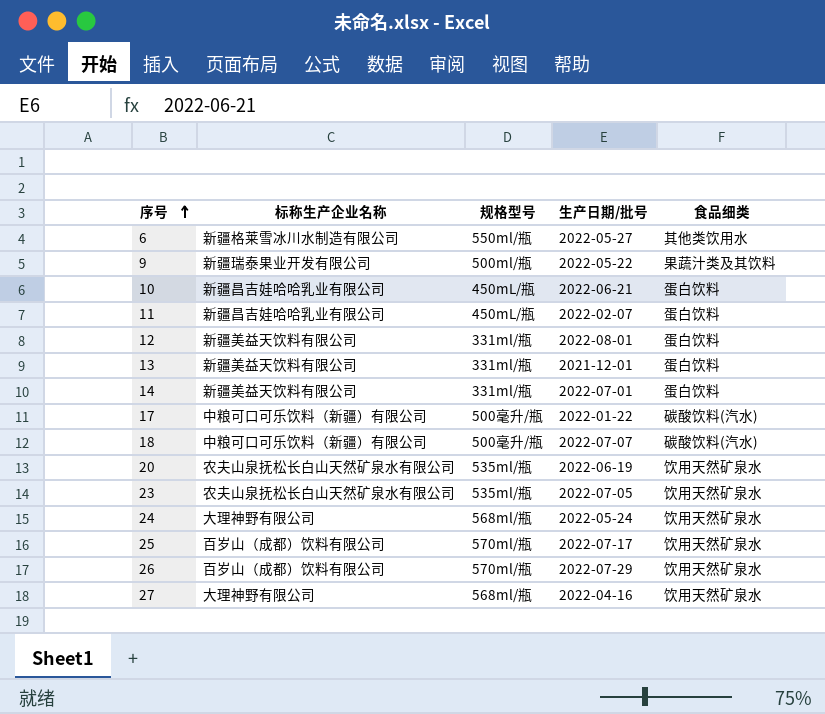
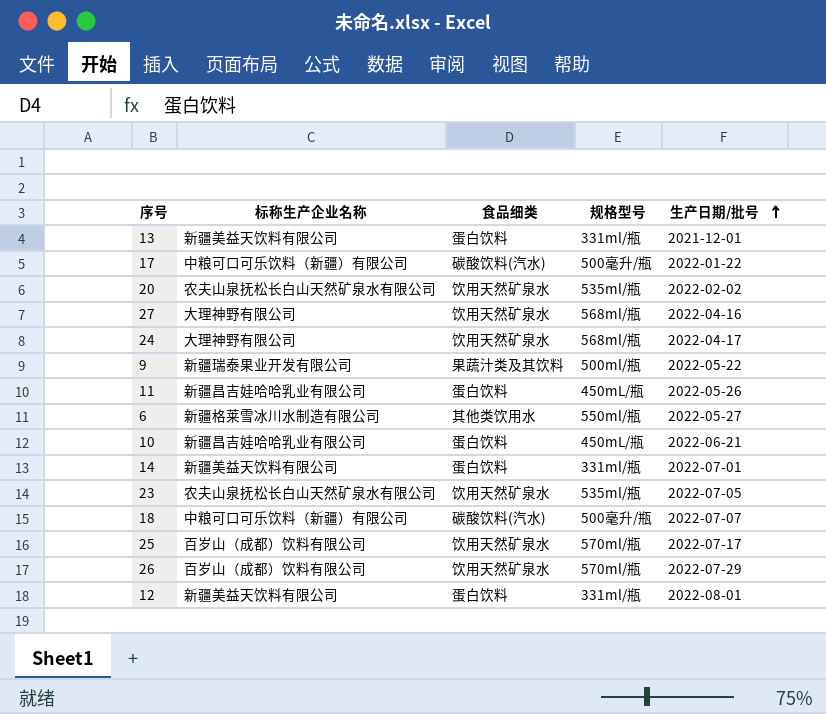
row order: 序号 ascending -> 生产日期/批号 ascending
column 食品细类 | position: 5 -> 3
20 | 生产日期/批号: 2022-06-19 -> 2022-02-02
24 | 生产日期/批号: 2022-05-24 -> 2022-04-17
11 | 生产日期/批号: 2022-02-07 -> 2022-05-26

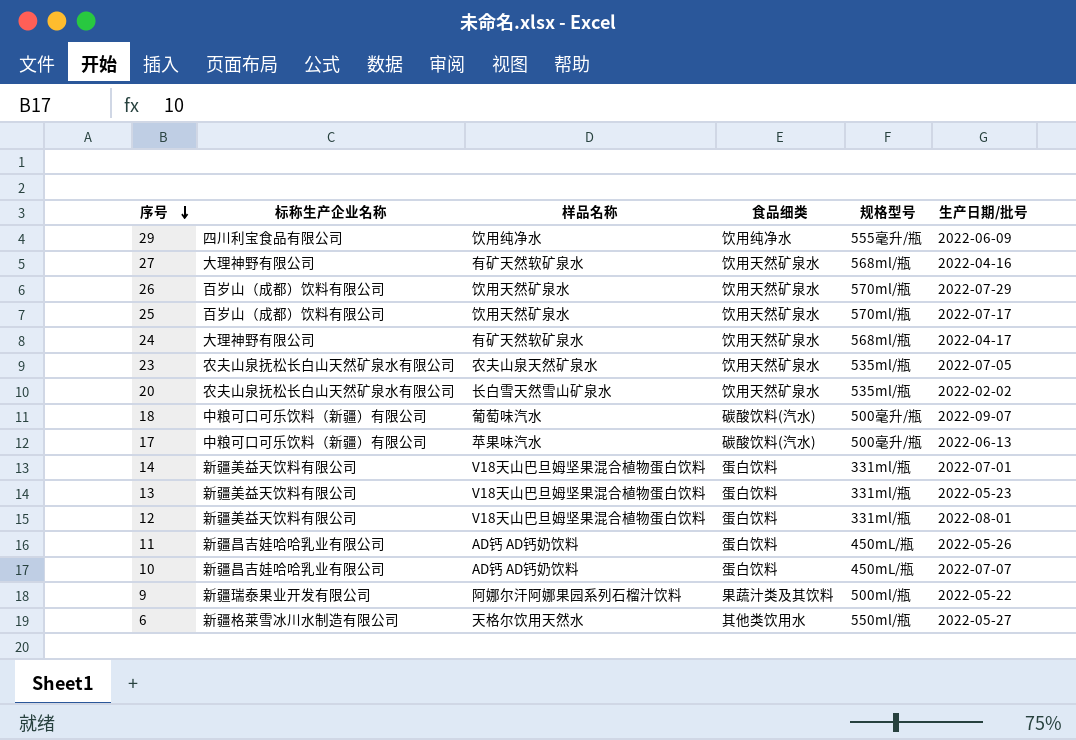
row order: 生产日期/批号 ascending -> 序号 descending
column 样品名称 | position: none -> 3
row 29: none -> 四川利宝食品有限公司 | 饮用纯净水 | 饮用纯净水 | 555毫升/瓶 | 2022-06-09
18 | 生产日期/批号: 2022-07-07 -> 2022-09-07
17 | 生产日期/批号: 2022-01-22 -> 2022-06-13
13 | 生产日期/批号: 2021-12-01 -> 2022-05-23
10 | 生产日期/批号: 2022-06-21 -> 2022-07-07

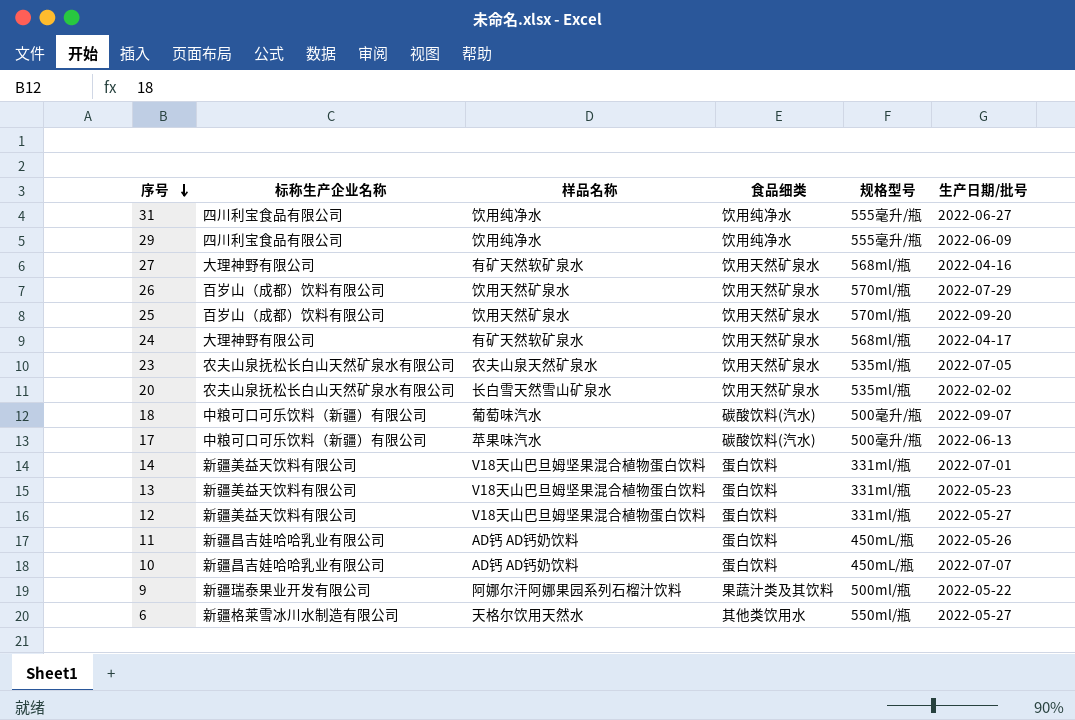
row 31: none -> 四川利宝食品有限公司 | 饮用纯净水 | 饮用纯净水 | 555毫升/瓶 | 2022-06-27
25 | 生产日期/批号: 2022-07-17 -> 2022-09-20
12 | 生产日期/批号: 2022-08-01 -> 2022-05-27

